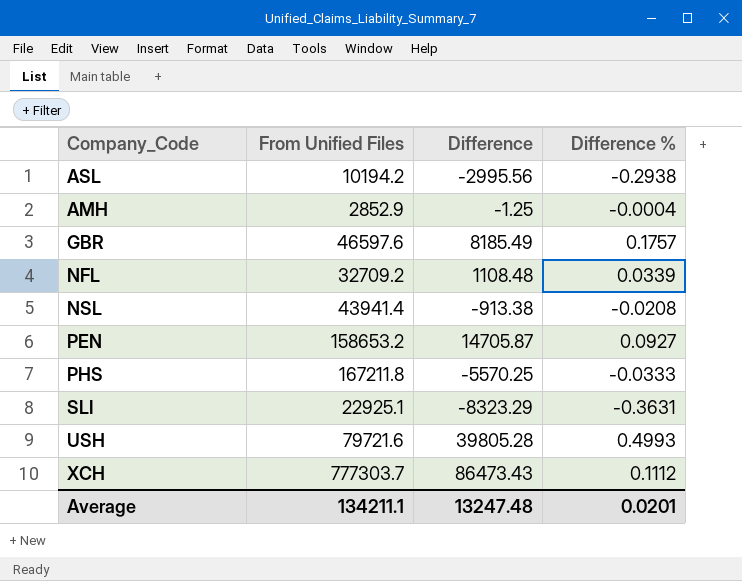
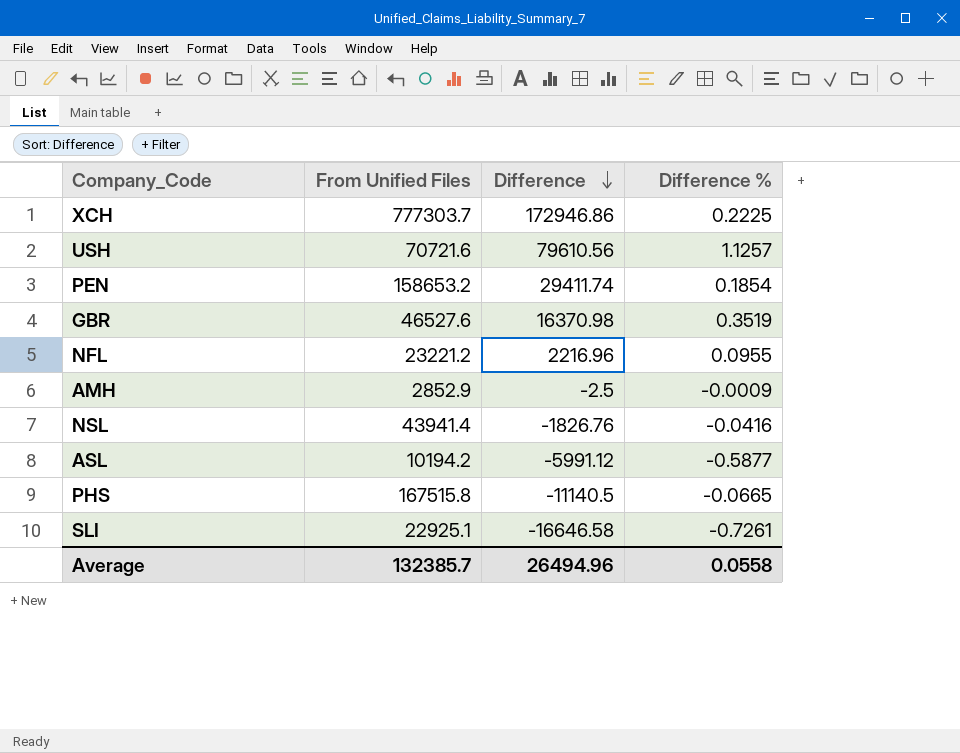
row order: none -> Difference descending
XCH | Difference: 86473.43 -> 172946.86
XCH | Difference %: 0.1112 -> 0.2225
USH | From Unified Files: 79721.6 -> 70721.6
USH | Difference: 39805.28 -> 79610.56
USH | Difference %: 0.4993 -> 1.1257
PEN | Difference: 14705.87 -> 29411.74
PEN | Difference %: 0.0927 -> 0.1854
GBR | From Unified Files: 46597.6 -> 46527.6
GBR | Difference: 8185.49 -> 16370.98
GBR | Difference %: 0.1757 -> 0.3519
NFL | From Unified Files: 32709.2 -> 23221.2
NFL | Difference: 1108.48 -> 2216.96
NFL | Difference %: 0.0339 -> 0.0955
AMH | Difference: -1.25 -> -2.5
AMH | Difference %: -0.0004 -> -0.0009
NSL | Difference: -913.38 -> -1826.76
NSL | Difference %: -0.0208 -> -0.0416
ASL | Difference: -2995.56 -> -5991.12
ASL | Difference %: -0.2938 -> -0.5877
PHS | From Unified Files: 167211.8 -> 167515.8
PHS | Difference: -5570.25 -> -11140.5
PHS | Difference %: -0.0333 -> -0.0665
SLI | Difference: -8323.29 -> -16646.58
SLI | Difference %: -0.3631 -> -0.7261
Average | From Unified Files: 134211.1 -> 132385.7
Average | Difference: 13247.48 -> 26494.96
Average | Difference %: 0.0201 -> 0.0558

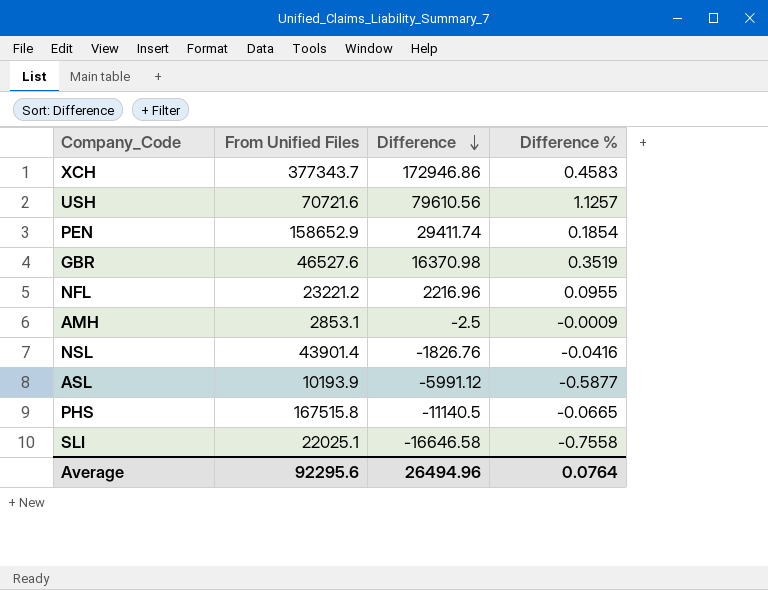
XCH | From Unified Files: 777303.7 -> 377343.7
XCH | Difference %: 0.2225 -> 0.4583
PEN | From Unified Files: 158653.2 -> 158652.9
AMH | From Unified Files: 2852.9 -> 2853.1
NSL | From Unified Files: 43941.4 -> 43901.4
ASL | From Unified Files: 10194.2 -> 10193.9
SLI | From Unified Files: 22925.1 -> 22025.1
SLI | Difference %: -0.7261 -> -0.7558
Average | From Unified Files: 132385.7 -> 92295.6
Average | Difference %: 0.0558 -> 0.0764

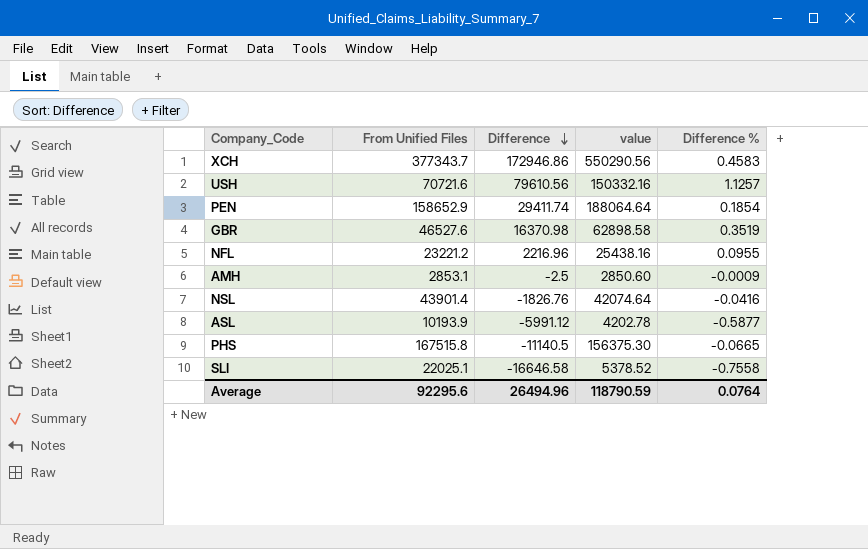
column value | formula: none -> [From Unified Files] + [Difference]

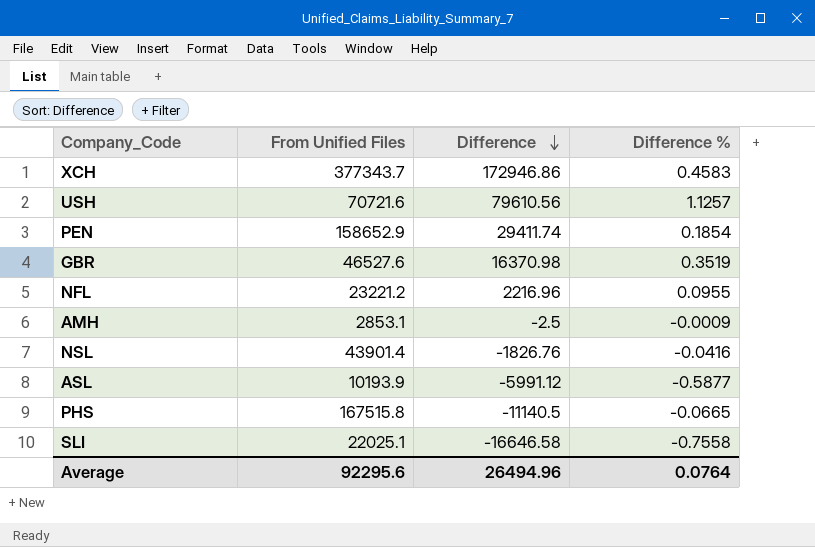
column value | formula: [From Unified Files] + [Difference] -> none

